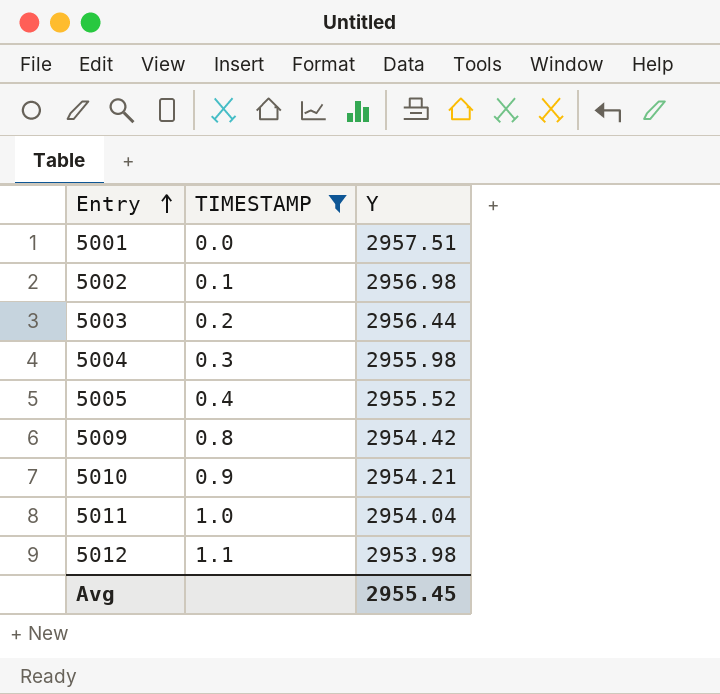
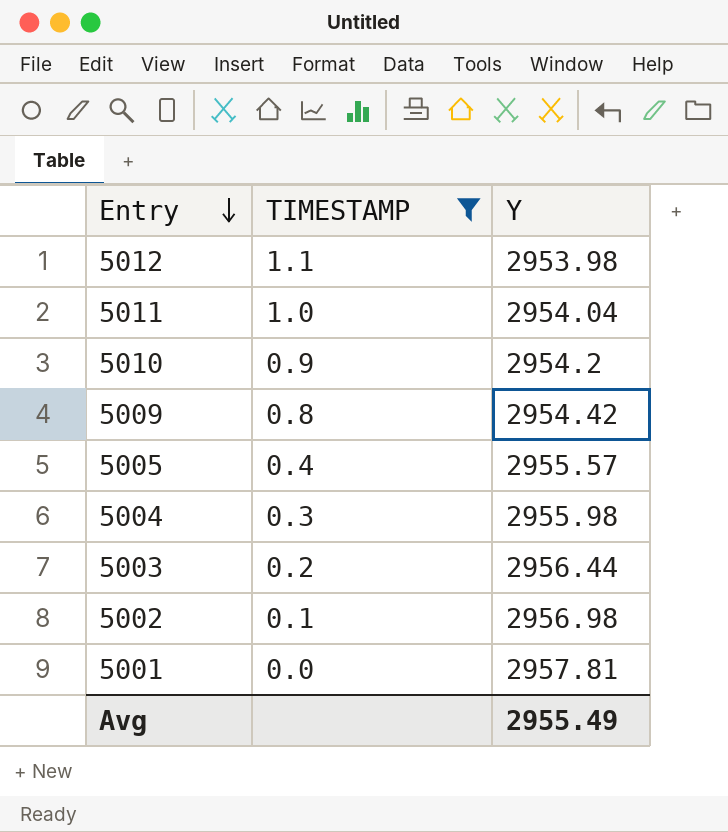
row order: Entry ascending -> Entry descending
5010 | Y: 2954.21 -> 2954.2
5005 | Y: 2955.52 -> 2955.57
5001 | Y: 2957.51 -> 2957.81
Avg | Y: 2955.45 -> 2955.49

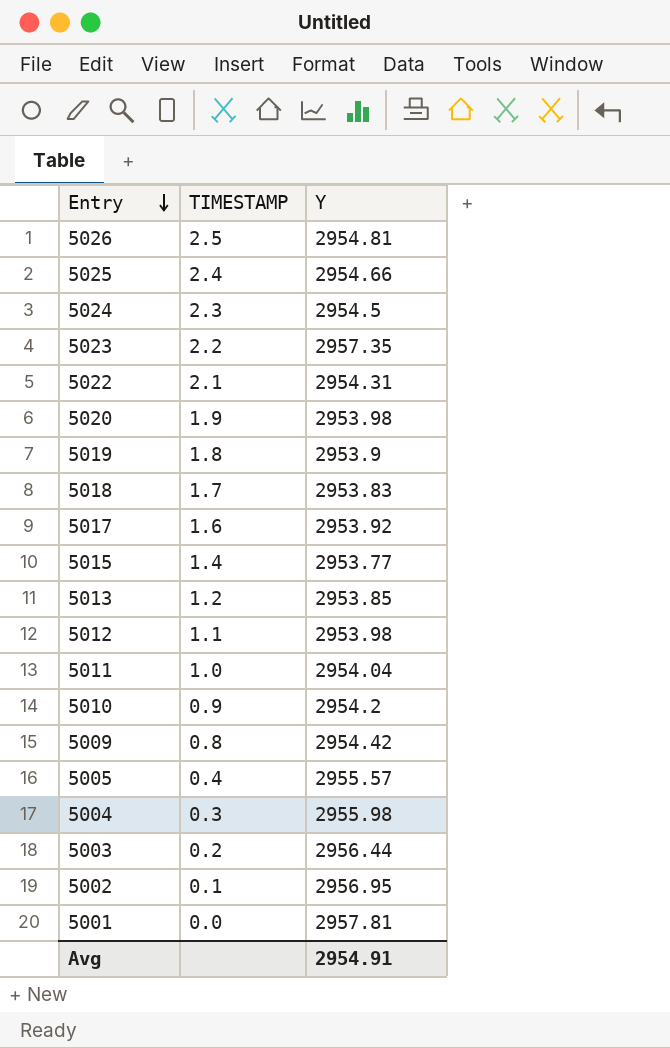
filter: TIMESTAMP <= 1.1 -> none
5002 | Y: 2956.98 -> 2956.95
Avg | Y: 2955.49 -> 2954.91

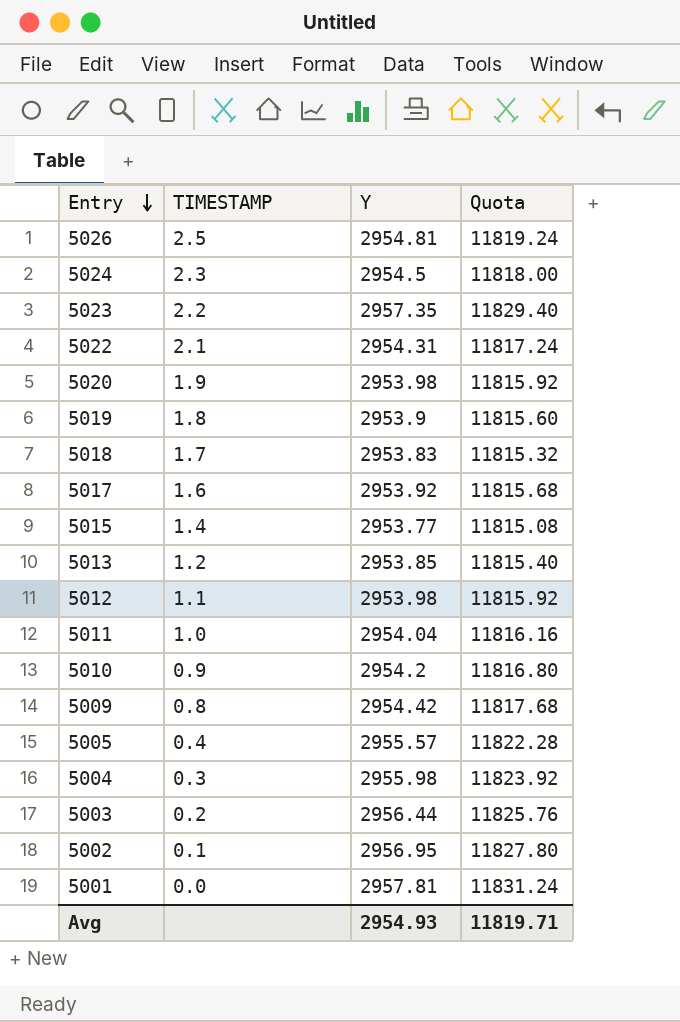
column Quota | formula: none -> [Y] * 4
row 5025: 2.4 | 2954.66 -> none
Avg | Y: 2954.91 -> 2954.93

